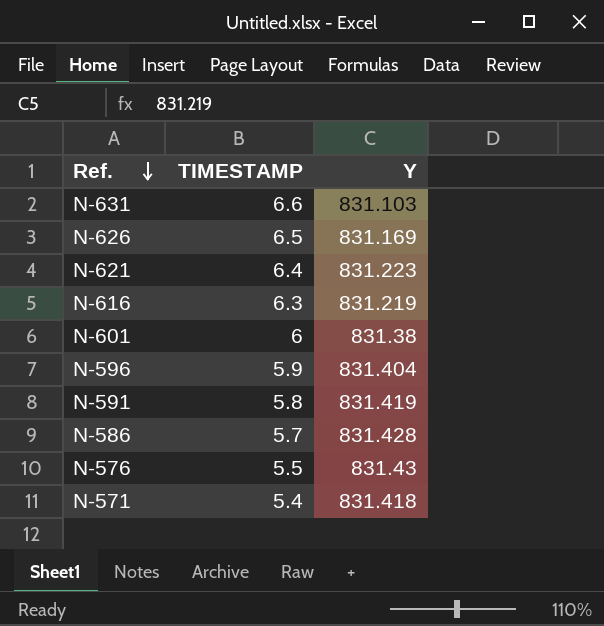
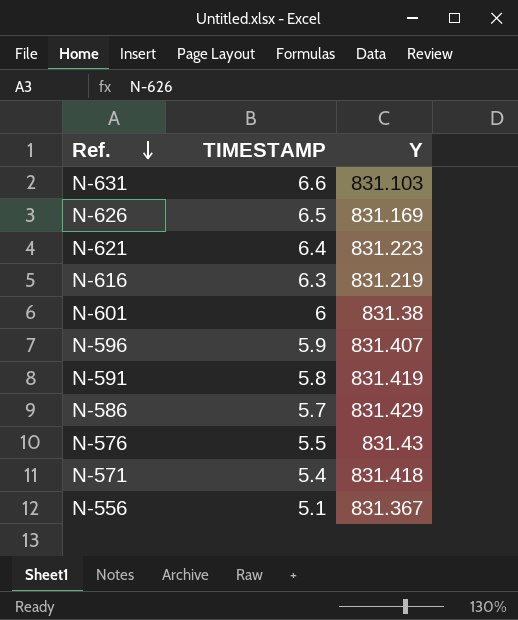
N-596 | Y: 831.404 -> 831.407
N-586 | Y: 831.428 -> 831.429
row N-556: none -> 5.1 | 831.367

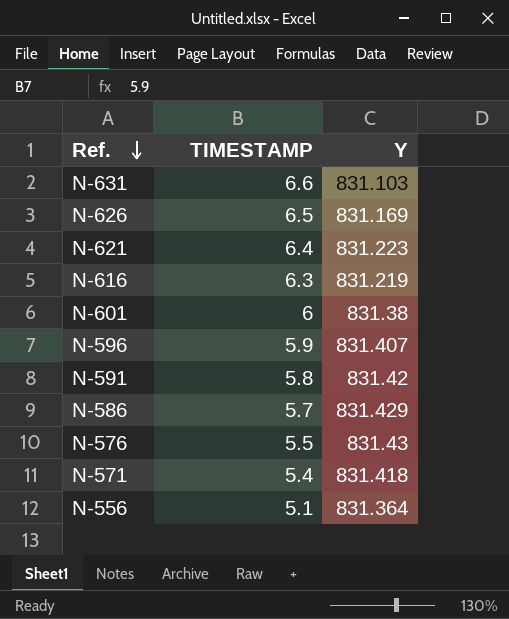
N-591 | Y: 831.419 -> 831.42
N-556 | Y: 831.367 -> 831.364

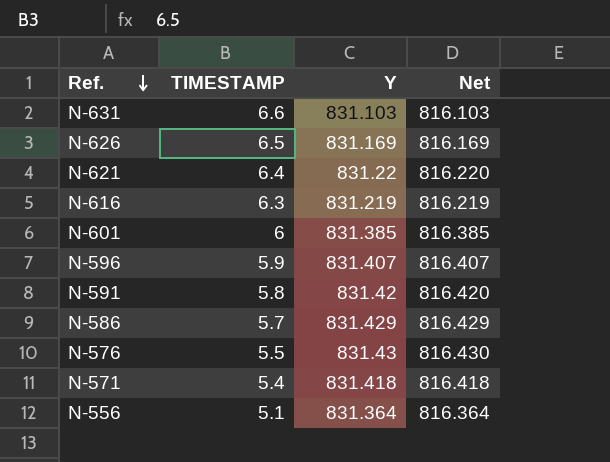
column Net | formula: none -> [Y] - 15
N-621 | Y: 831.223 -> 831.22
N-601 | Y: 831.38 -> 831.385

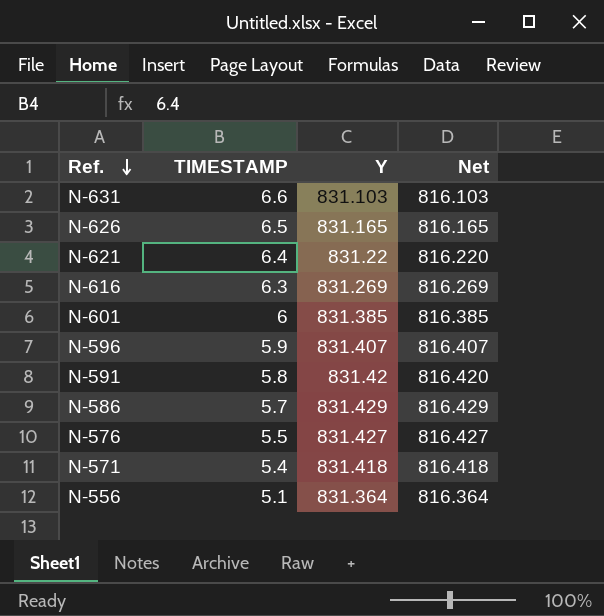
N-626 | Y: 831.169 -> 831.165
N-626 | Net: 816.169 -> 816.165
N-616 | Y: 831.219 -> 831.269
N-616 | Net: 816.219 -> 816.269
N-576 | Y: 831.43 -> 831.427
N-576 | Net: 816.430 -> 816.427

